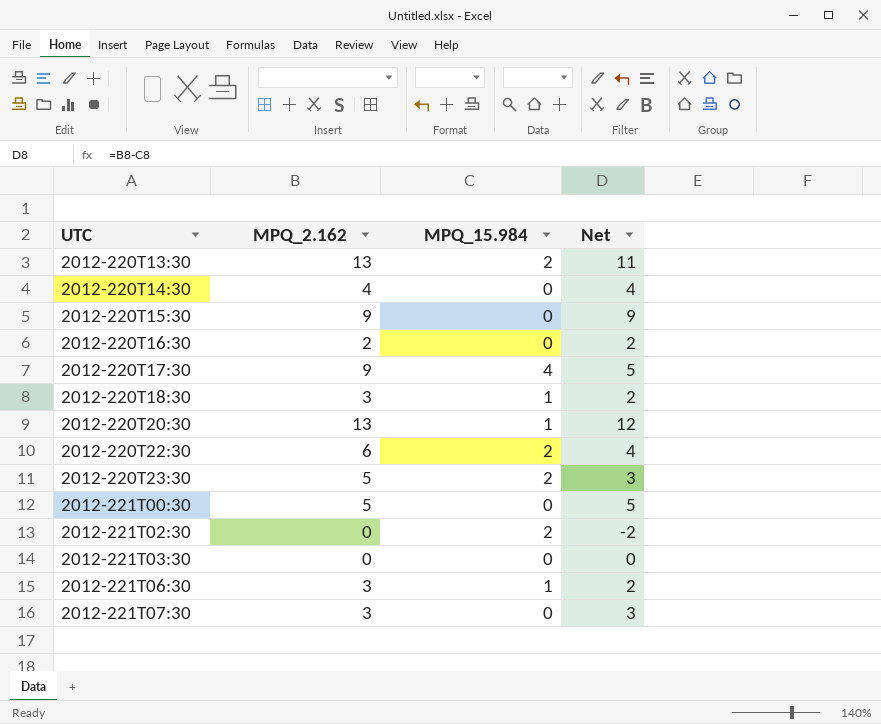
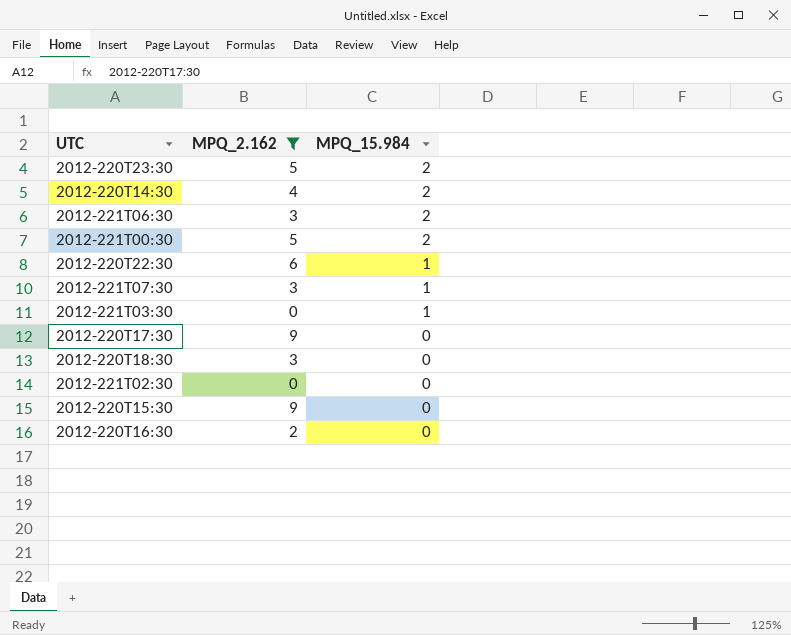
filter: none -> MPQ_2.162 != 13
row order: UTC ascending -> MPQ_15.984 descending
column Net | formula: [MPQ_2.162] - [MPQ_15.984] -> none
2012-220T14:30 | MPQ_15.984: 0 -> 2
2012-221T06:30 | MPQ_15.984: 1 -> 2
2012-221T00:30 | MPQ_15.984: 0 -> 2
2012-220T22:30 | MPQ_15.984: 2 -> 1
2012-221T07:30 | MPQ_15.984: 0 -> 1
2012-221T03:30 | MPQ_15.984: 0 -> 1
2012-220T17:30 | MPQ_15.984: 4 -> 0
2012-220T18:30 | MPQ_15.984: 1 -> 0
2012-221T02:30 | MPQ_15.984: 2 -> 0

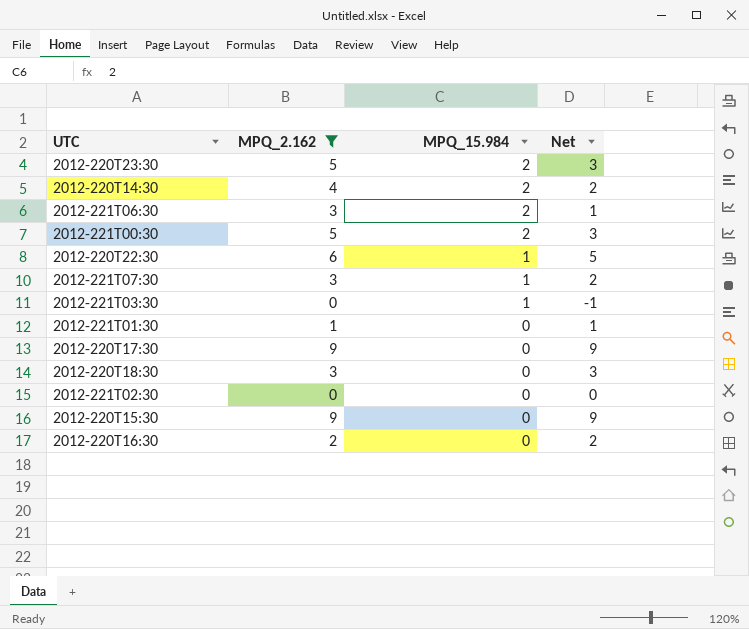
column Net | formula: none -> [MPQ_2.162] - [MPQ_15.984]
row 2012-221T01:30: none -> 1 | 0 | 1

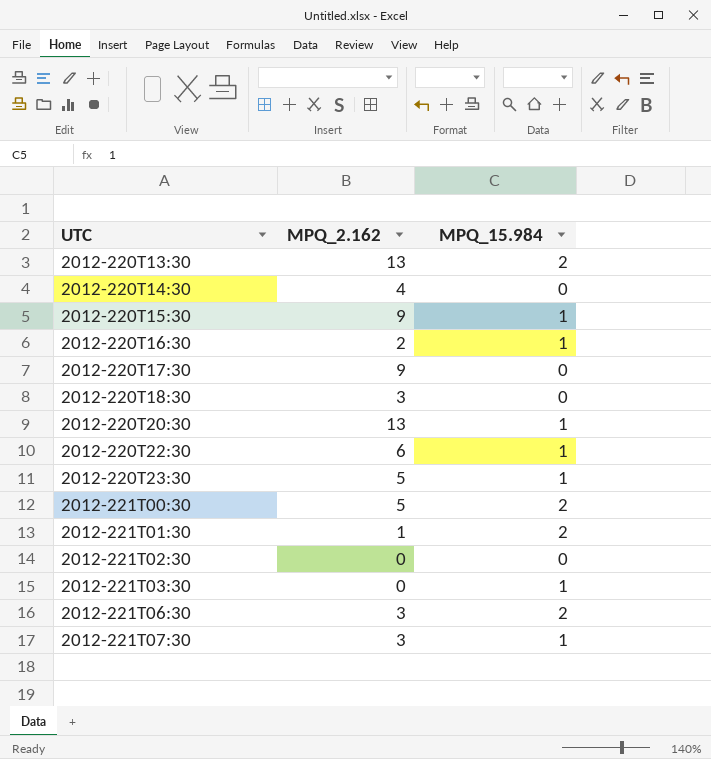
filter: MPQ_2.162 != 13 -> none
row order: MPQ_15.984 descending -> UTC ascending
column Net | formula: [MPQ_2.162] - [MPQ_15.984] -> none
2012-220T14:30 | MPQ_15.984: 2 -> 0
2012-220T15:30 | MPQ_15.984: 0 -> 1
2012-220T16:30 | MPQ_15.984: 0 -> 1
2012-220T23:30 | MPQ_15.984: 2 -> 1
2012-221T01:30 | MPQ_15.984: 0 -> 2

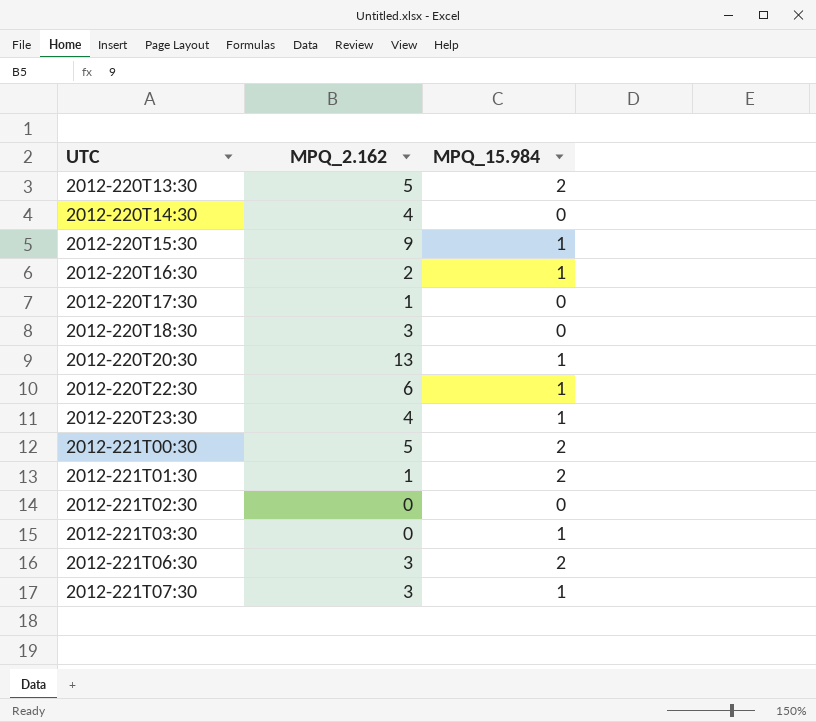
2012-220T13:30 | MPQ_2.162: 13 -> 5
2012-220T17:30 | MPQ_2.162: 9 -> 1
2012-220T23:30 | MPQ_2.162: 5 -> 4

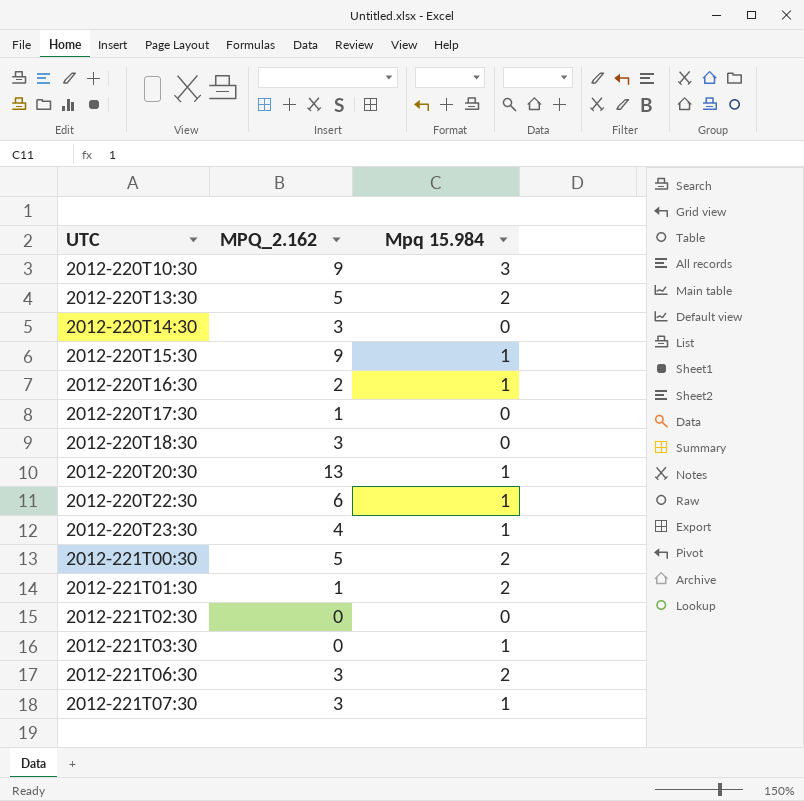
column name: MPQ_15.984 -> Mpq 15.984
row 2012-220T10:30: none -> 9 | 3
2012-220T14:30 | MPQ_2.162: 4 -> 3

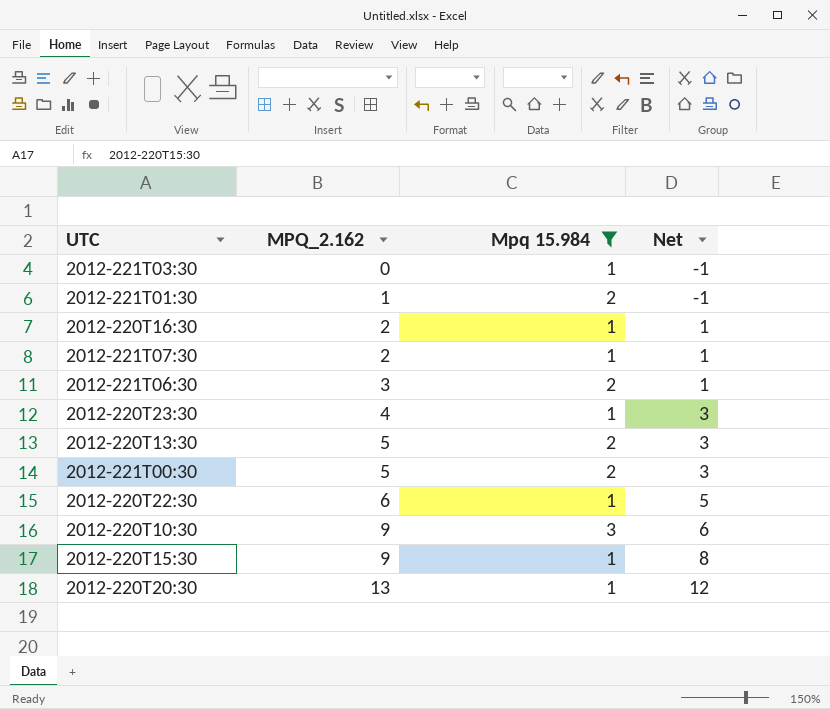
filter: none -> Mpq 15.984 != 0
row order: UTC ascending -> MPQ_2.162 ascending
column Net | formula: none -> [MPQ_2.162] - [Mpq 15.984]
2012-221T07:30 | MPQ_2.162: 3 -> 2

